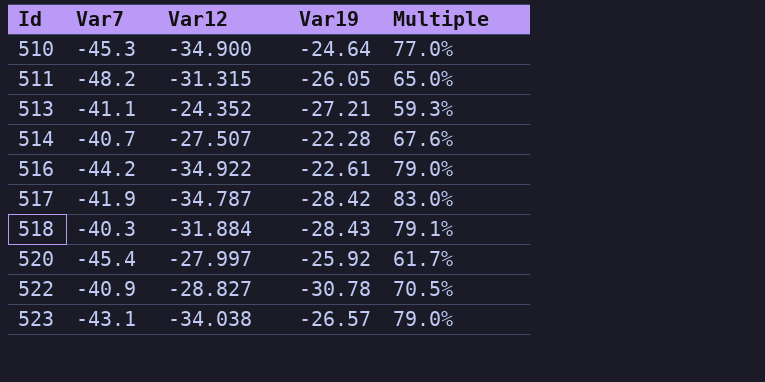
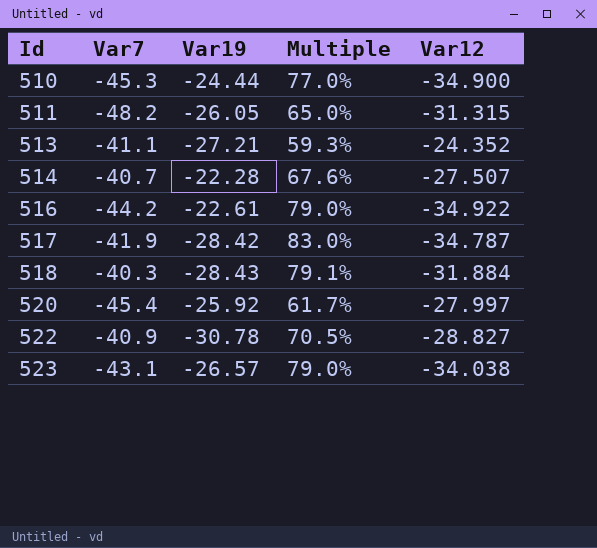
column Var12 | position: 3 -> 5
510 | Var19: -24.64 -> -24.44

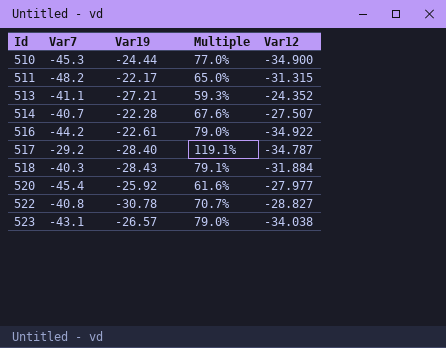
511 | Var19: -26.05 -> -22.17
517 | Var7: -41.9 -> -29.2
517 | Var19: -28.42 -> -28.40
517 | Multiple: 83.0% -> 119.1%
520 | Multiple: 61.7% -> 61.6%
520 | Var12: -27.997 -> -27.977
522 | Var7: -40.9 -> -40.8
522 | Multiple: 70.5% -> 70.7%

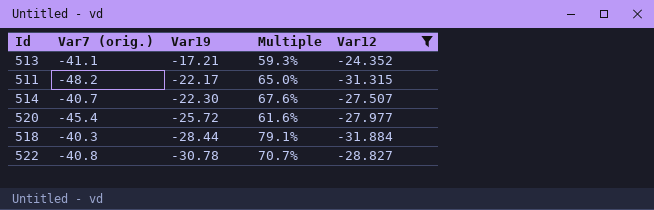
filter: none -> Var12 >= -31.884
row order: Id ascending -> Var19 descending
column name: Var7 -> Var7 (orig.)
513 | Var19: -27.21 -> -17.21
514 | Var19: -22.28 -> -22.30
520 | Var19: -25.92 -> -25.72
518 | Var19: -28.43 -> -28.44

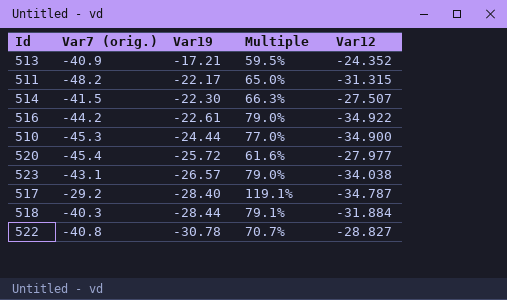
filter: Var12 >= -31.884 -> none
513 | Var7 (orig.): -41.1 -> -40.9
513 | Multiple: 59.3% -> 59.5%
514 | Var7 (orig.): -40.7 -> -41.5
514 | Multiple: 67.6% -> 66.3%

